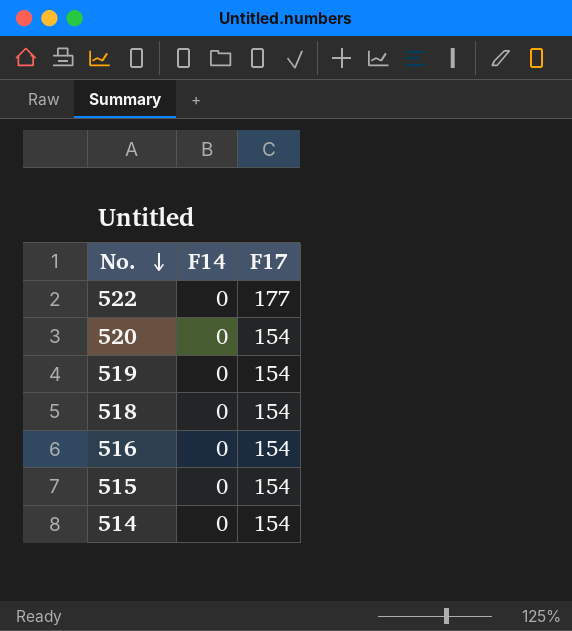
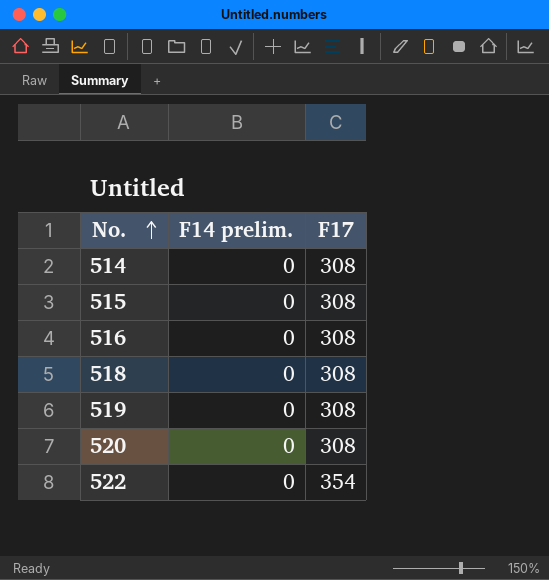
row order: No. descending -> No. ascending
column name: F14 -> F14 prelim.
514 | F17: 154 -> 308
515 | F17: 154 -> 308
516 | F17: 154 -> 308
518 | F17: 154 -> 308
519 | F17: 154 -> 308
520 | F17: 154 -> 308
522 | F17: 177 -> 354

